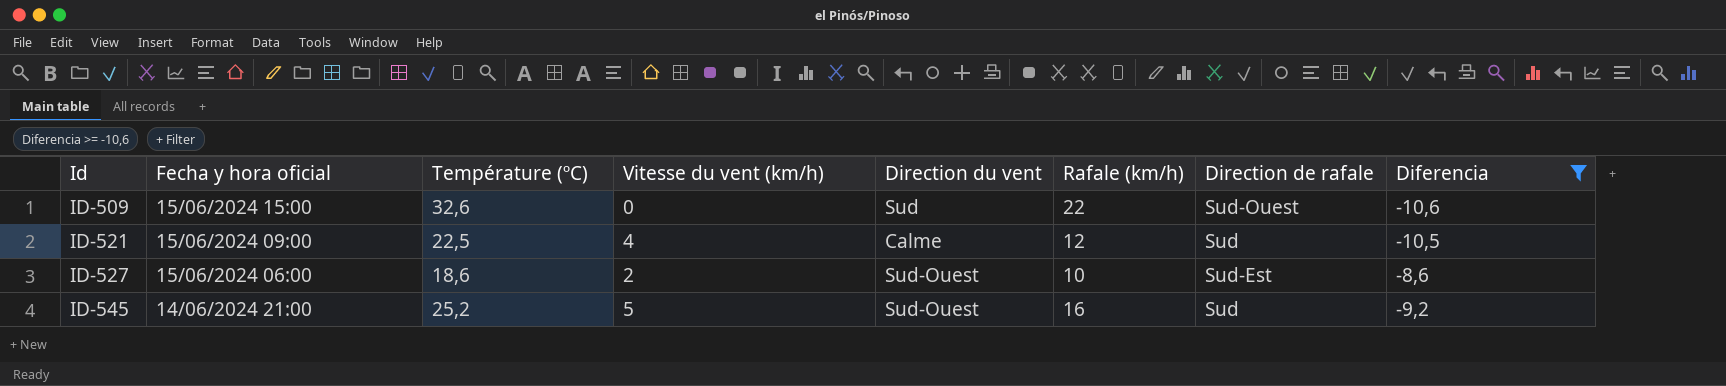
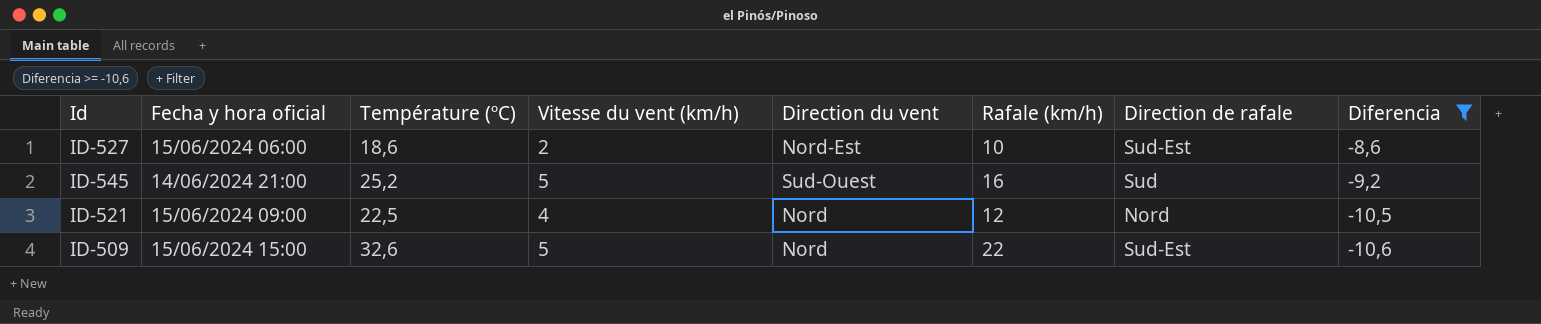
row order: Id ascending -> Diferencia descending
ID-527 | Direction du vent: Sud-Ouest -> Nord-Est
ID-521 | Direction du vent: Calme -> Nord
ID-521 | Direction de rafale: Sud -> Nord
ID-509 | Vitesse du vent (km/h): 0 -> 5
ID-509 | Direction du vent: Sud -> Nord
ID-509 | Direction de rafale: Sud-Ouest -> Sud-Est

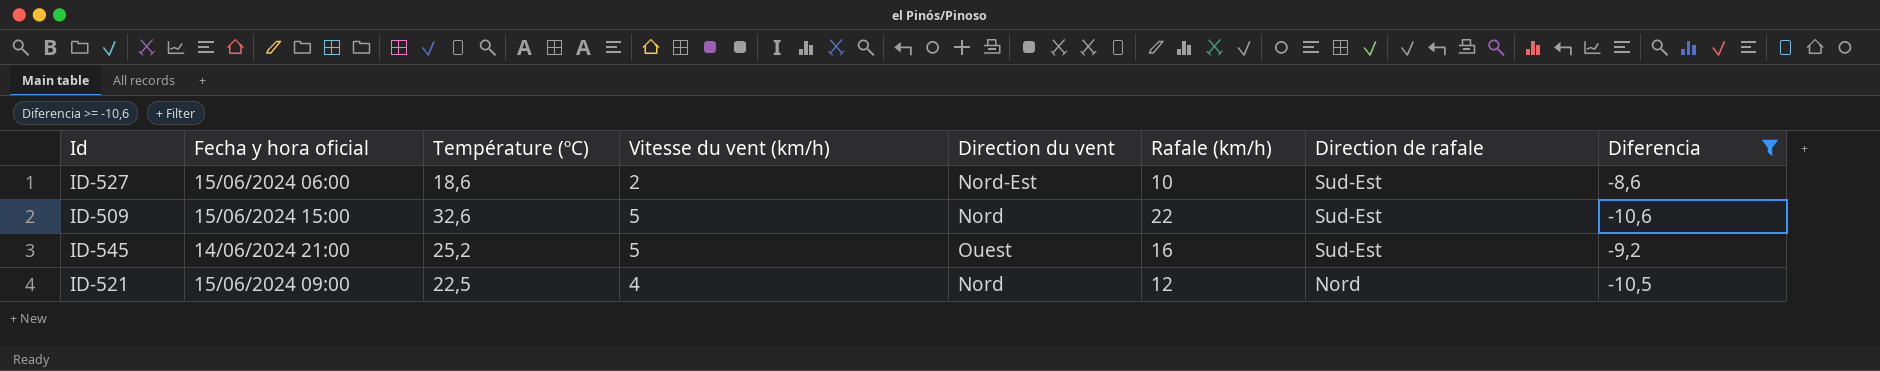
row order: Diferencia descending -> Direction de rafale descending
ID-545 | Direction du vent: Sud-Ouest -> Ouest
ID-545 | Direction de rafale: Sud -> Sud-Est

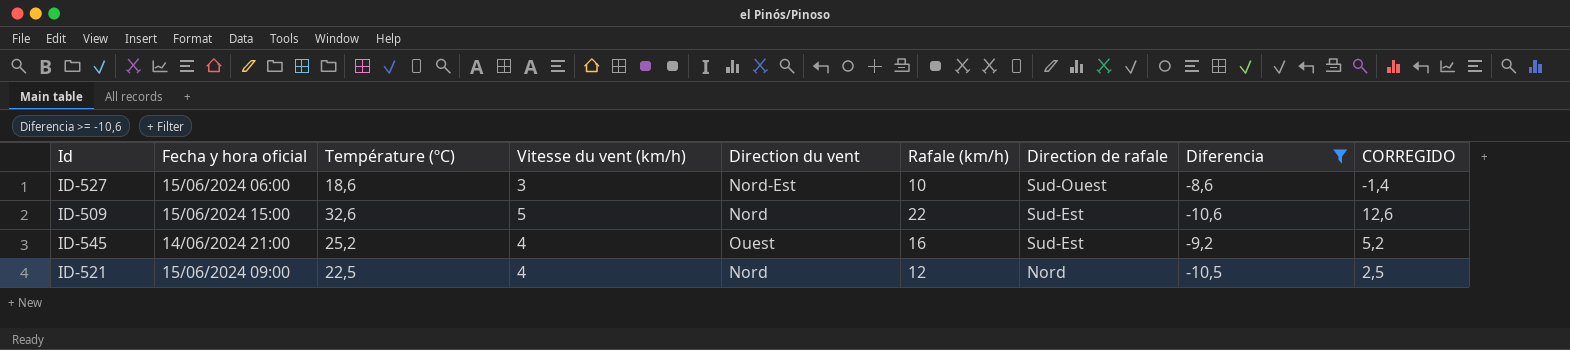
column CORREGIDO | formula: none -> [Température (ºC)] - 20
ID-527 | Vitesse du vent (km/h): 2 -> 3
ID-527 | Direction de rafale: Sud-Est -> Sud-Ouest
ID-545 | Vitesse du vent (km/h): 5 -> 4

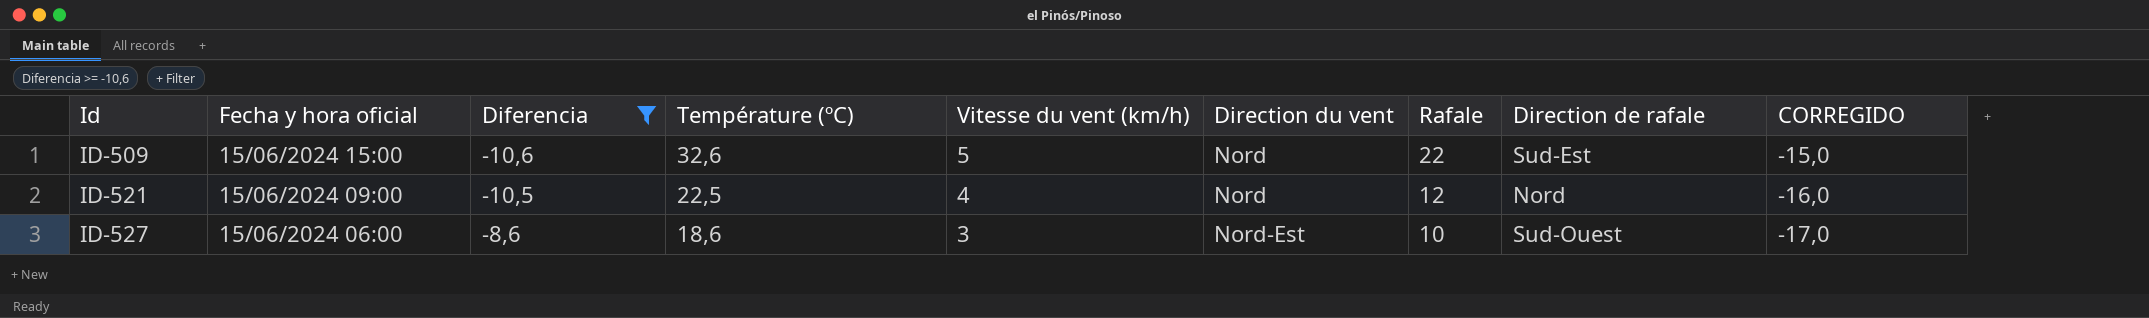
row order: Direction de rafale descending -> Id ascending
column Diferencia | position: 8 -> 3
column name: Rafale (km/h) -> Rafale
column CORREGIDO | formula: [Température (ºC)] - 20 -> [Vitesse du vent (km/h)] - 20
row ID-545: 14/06/2024 21:00 | 25,2 | 4 | Ouest | 16 | Sud-Est | -9,2 | 5,2 -> none

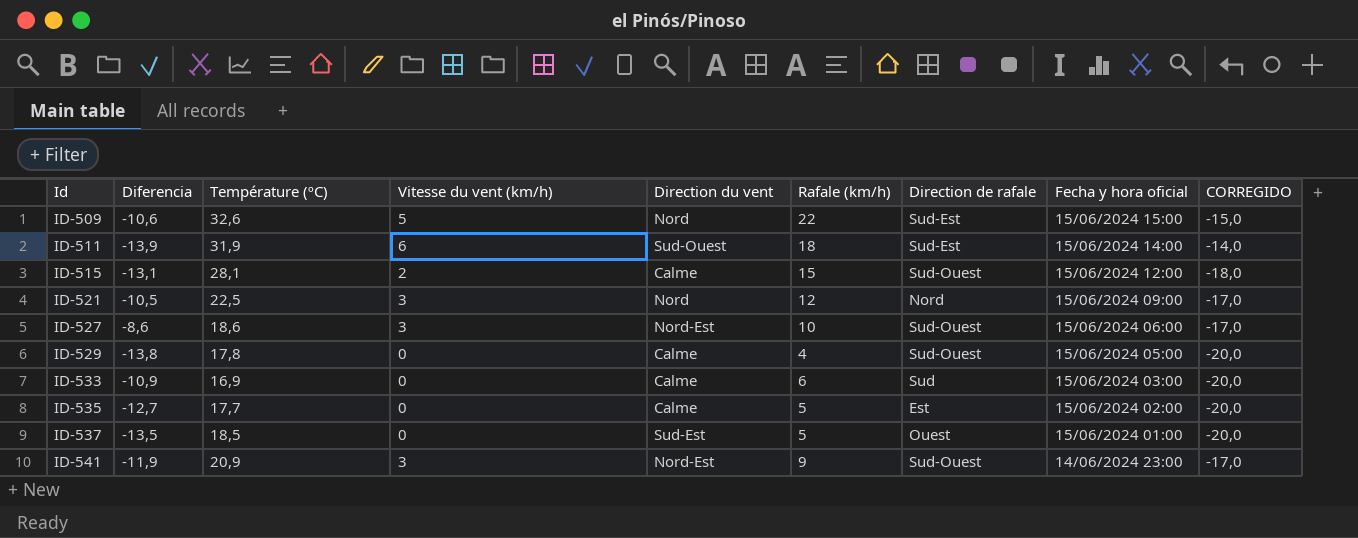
filter: Diferencia >= -10,6 -> none
column name: Rafale -> Rafale (km/h)
column Fecha y hora oficial | position: 2 -> 8
ID-521 | Vitesse du vent (km/h): 4 -> 3
ID-521 | CORREGIDO: -16,0 -> -17,0

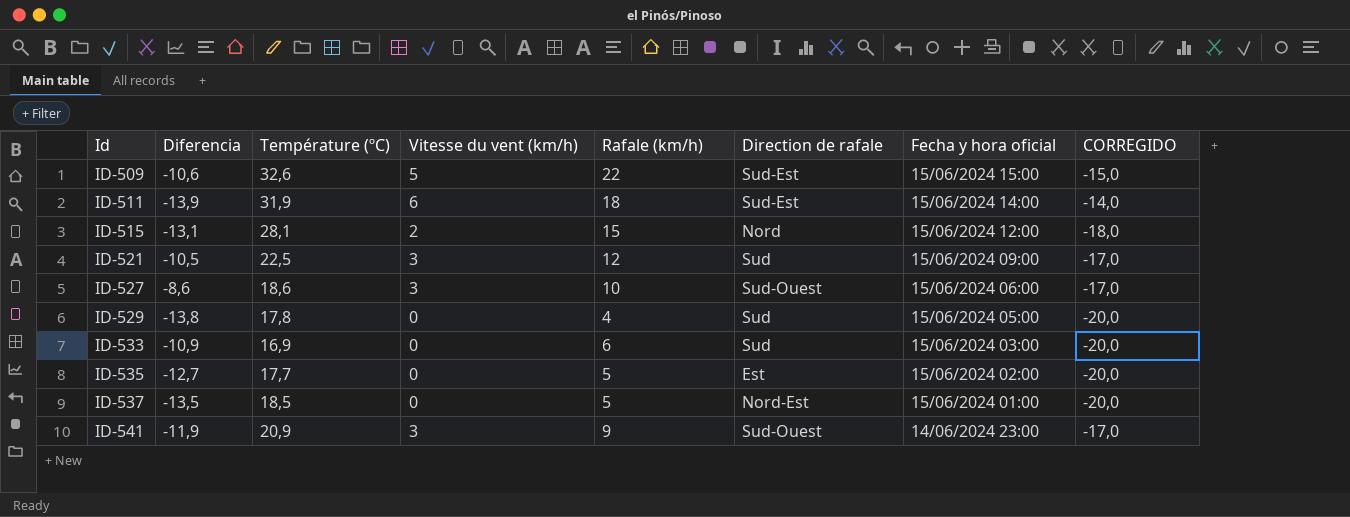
column Direction du vent | position: 5 -> none
ID-515 | Direction de rafale: Sud-Ouest -> Nord
ID-521 | Direction de rafale: Nord -> Sud
ID-529 | Direction de rafale: Sud-Ouest -> Sud
ID-537 | Direction de rafale: Ouest -> Nord-Est

